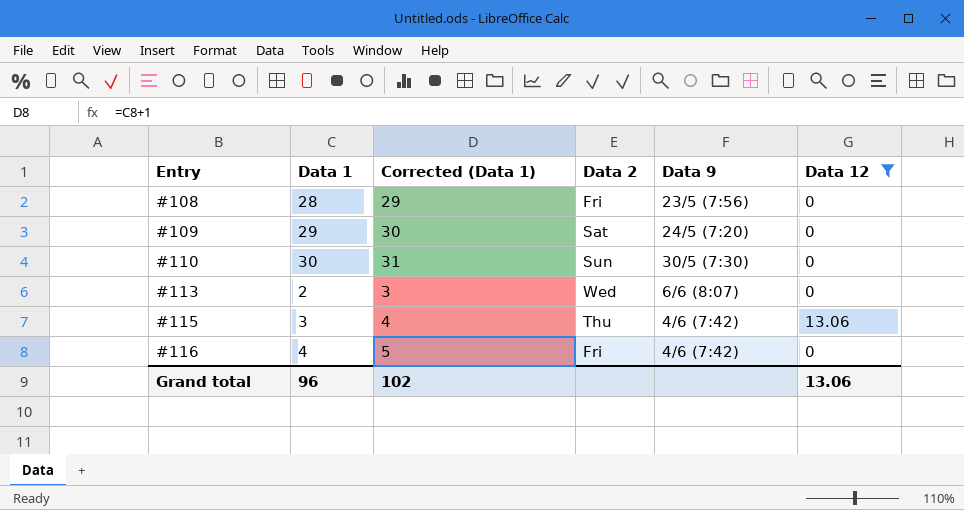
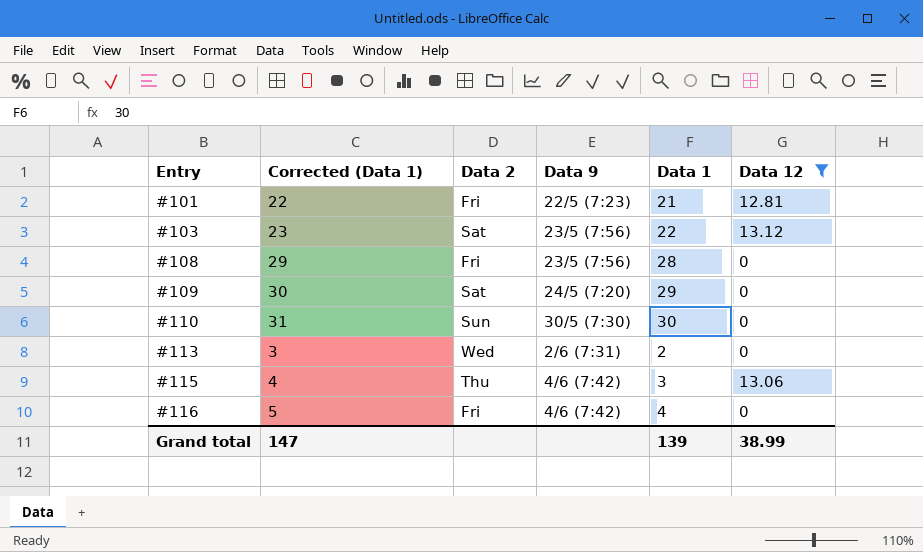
column Data 1 | position: 2 -> 5
row #101: none -> 22 | Fri | 22/5 (7:23) | 21 | 12.81
row #103: none -> 23 | Sat | 23/5 (7:56) | 22 | 13.12
#113 | Data 9: 6/6 (8:07) -> 2/6 (7:31)
Grand total | Corrected (Data 1): 102 -> 147
Grand total | Data 1: 96 -> 139
Grand total | Data 12: 13.06 -> 38.99

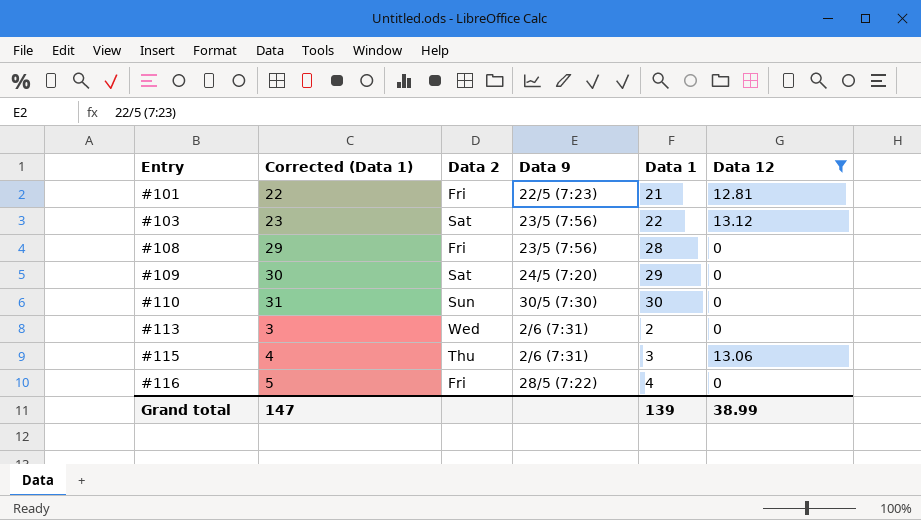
#115 | Data 9: 4/6 (7:42) -> 2/6 (7:31)
#116 | Data 9: 4/6 (7:42) -> 28/5 (7:22)

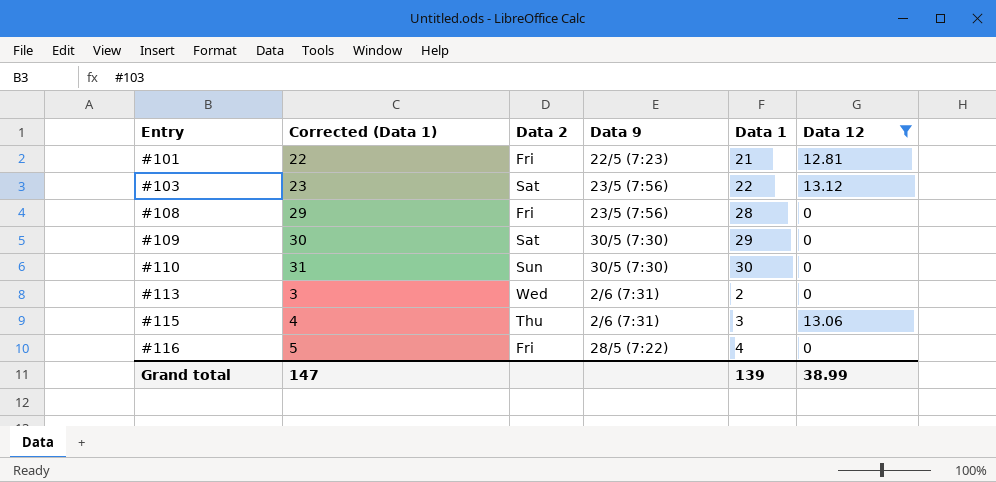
#109 | Data 9: 24/5 (7:20) -> 30/5 (7:30)

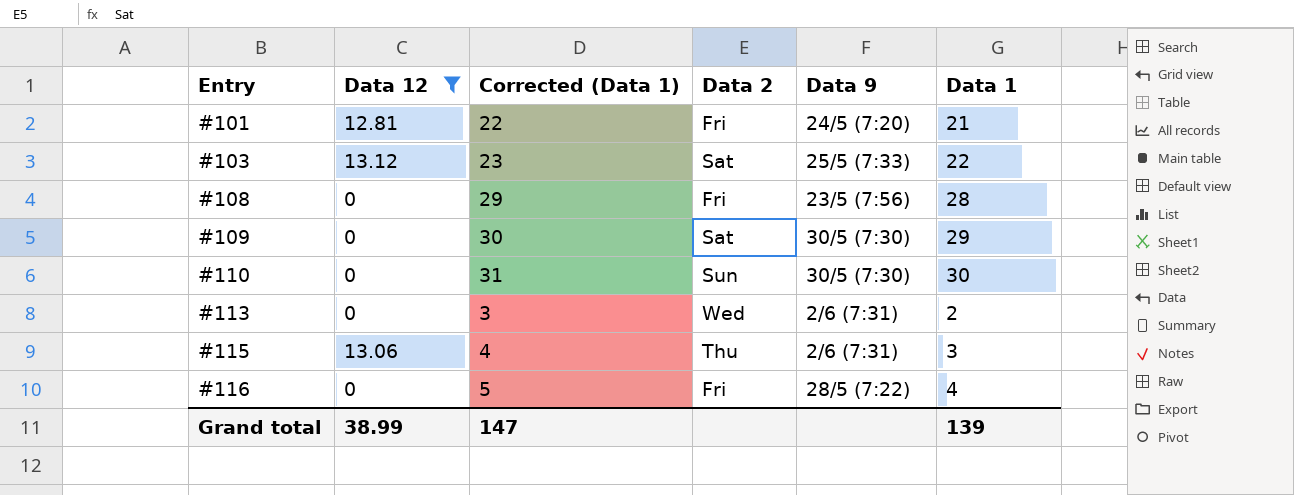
column Data 12 | position: 6 -> 2
#101 | Data 9: 22/5 (7:23) -> 24/5 (7:20)
#103 | Data 9: 23/5 (7:56) -> 25/5 (7:33)

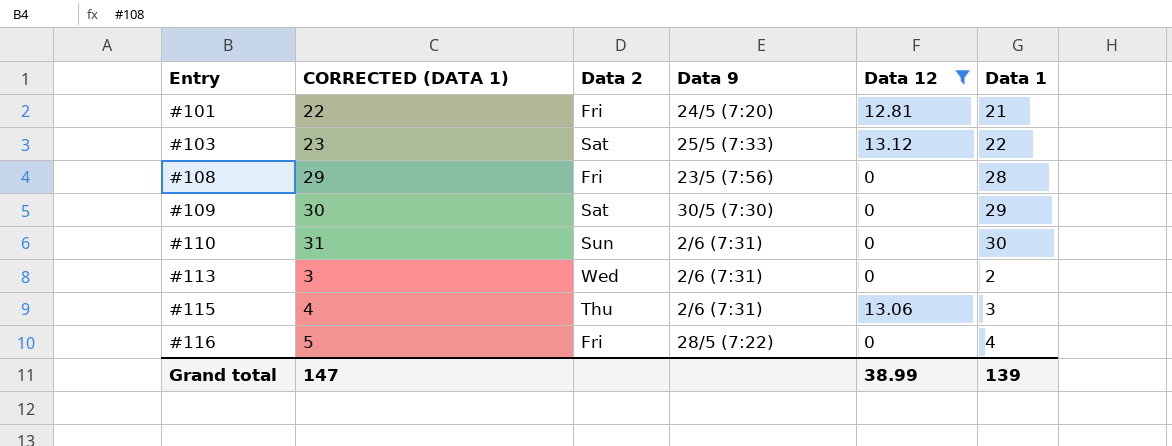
column name: Corrected (Data 1) -> CORRECTED (DATA 1)
column Data 12 | position: 2 -> 5
#110 | Data 9: 30/5 (7:30) -> 2/6 (7:31)

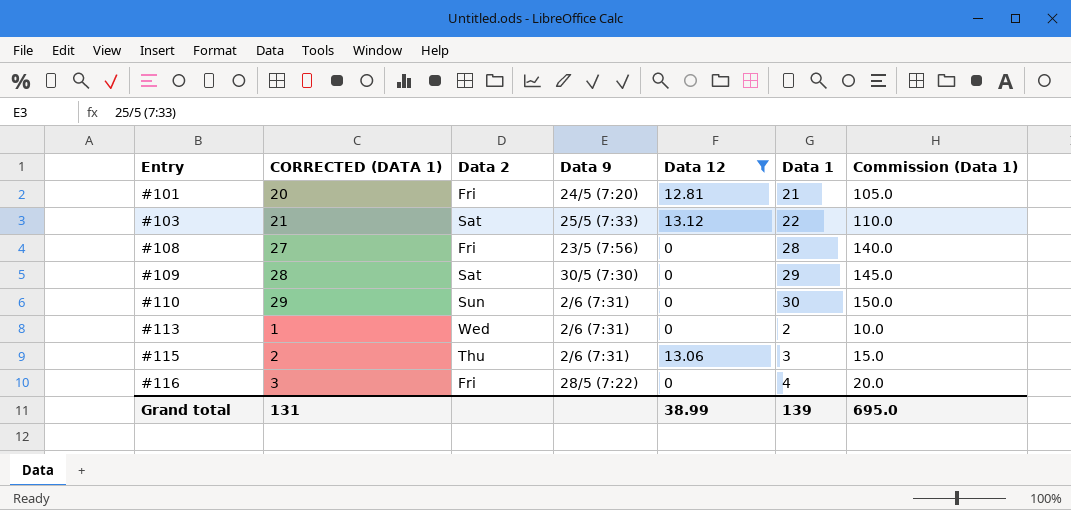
column CORRECTED (DATA 1) | formula: [Data 1] + 1 -> [Data 1] - 1
column Commission (Data 1) | formula: none -> [Data 1] * 5
Grand total | CORRECTED (DATA 1): 147 -> 131

